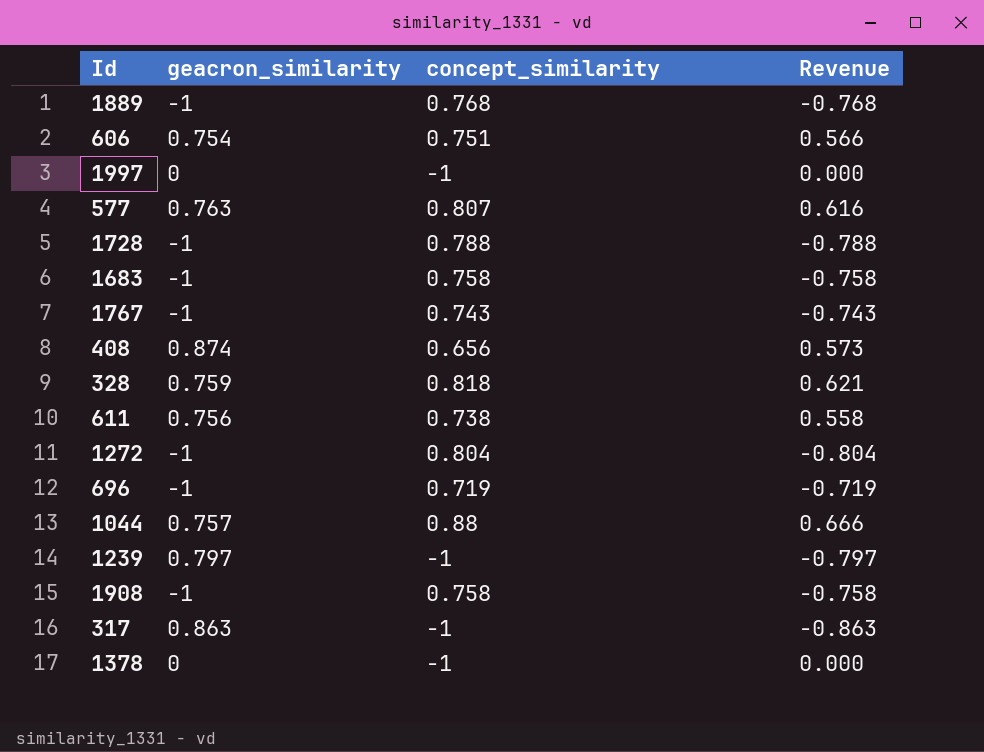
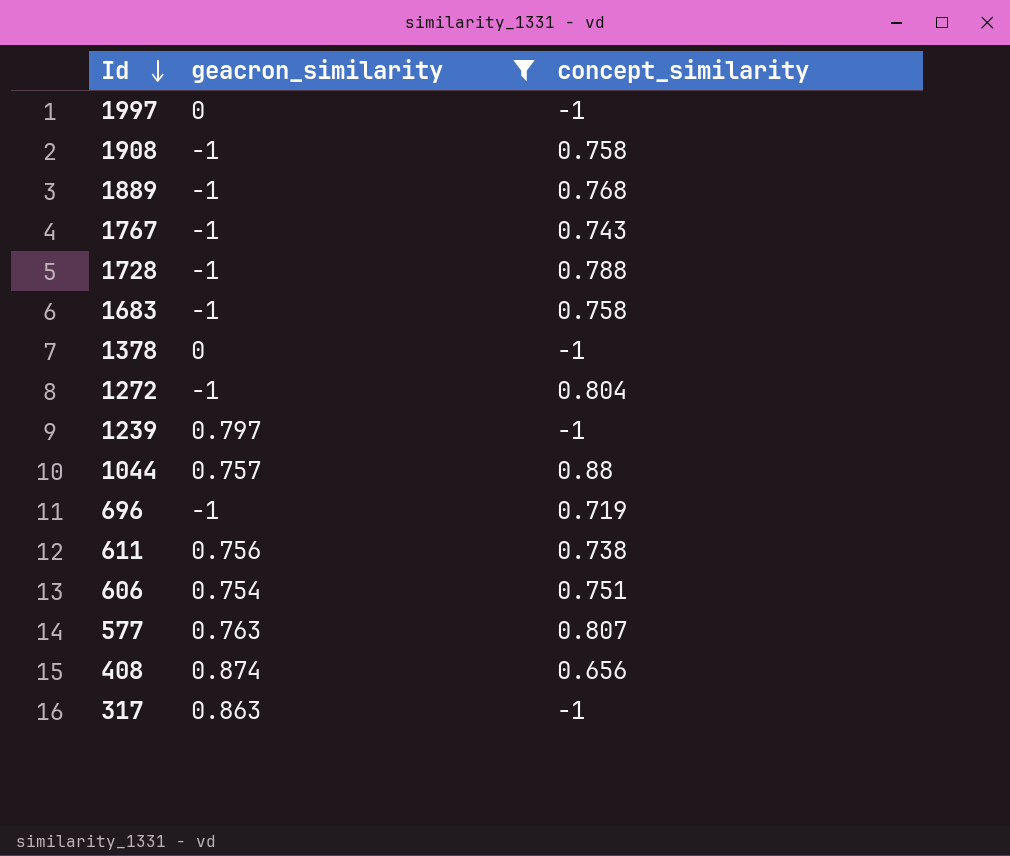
filter: none -> geacron_similarity != 0.759
row order: none -> Id descending
column Revenue | formula: [geacron_similarity] * [concept_similarity] -> none

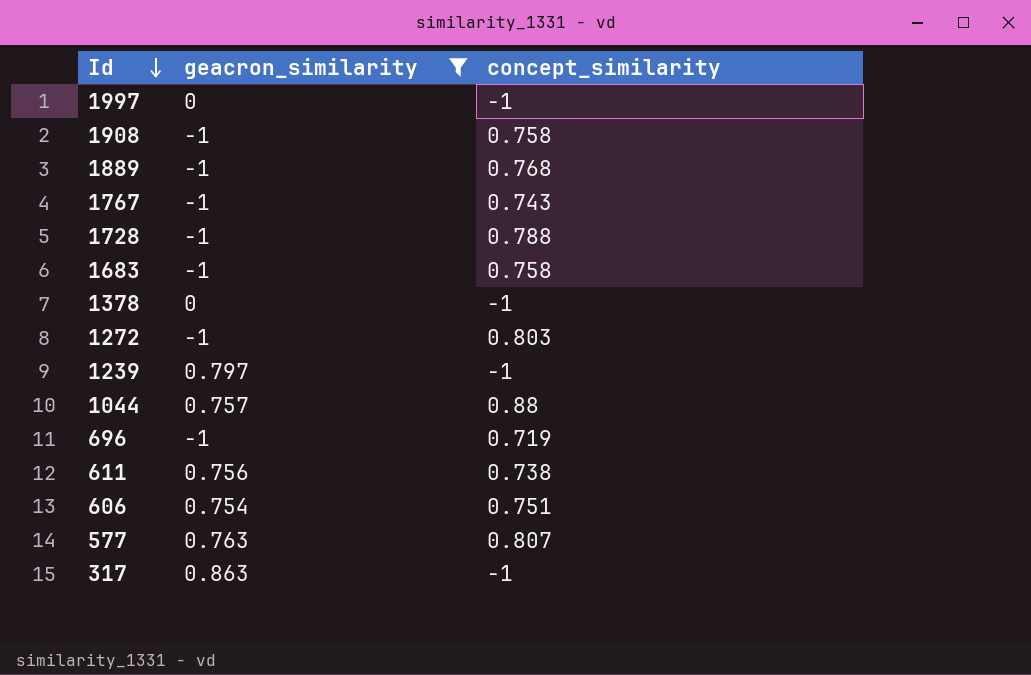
row 408: 0.874 | 0.656 -> none
1272 | concept_similarity: 0.804 -> 0.803

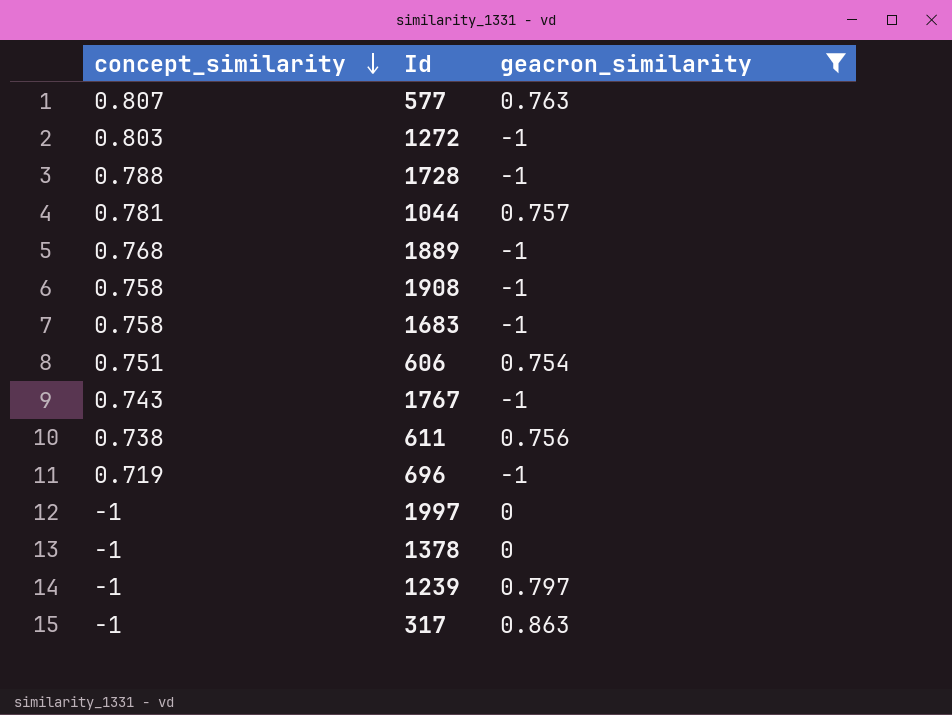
row order: Id descending -> concept_similarity descending
column concept_similarity | position: 3 -> 1
1044 | concept_similarity: 0.88 -> 0.781

